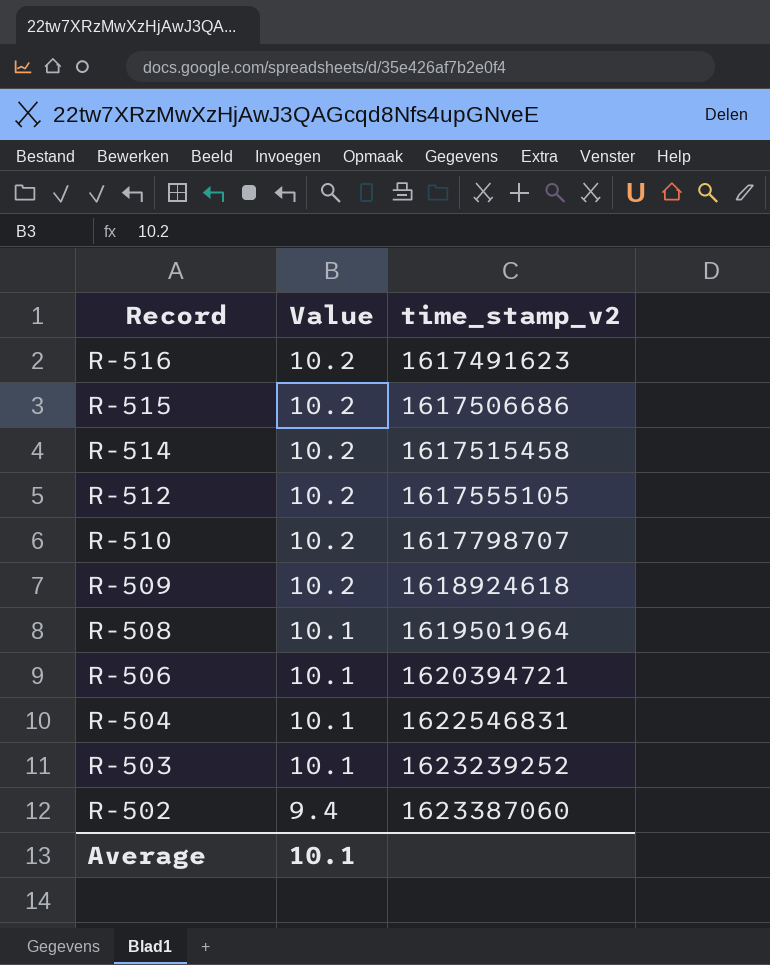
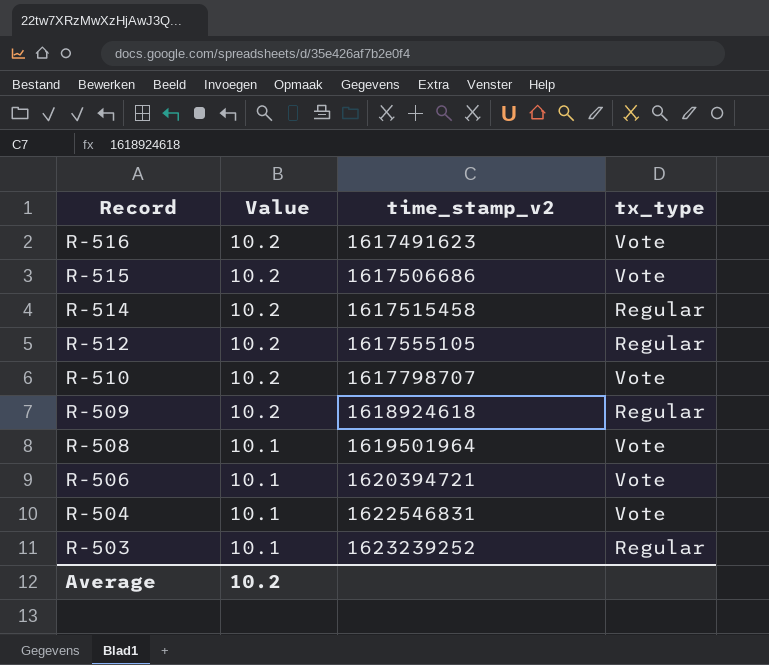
column tx_type | position: none -> 4
row R-502: 9.4 | 1623387060 -> none
Average | Value: 10.1 -> 10.2

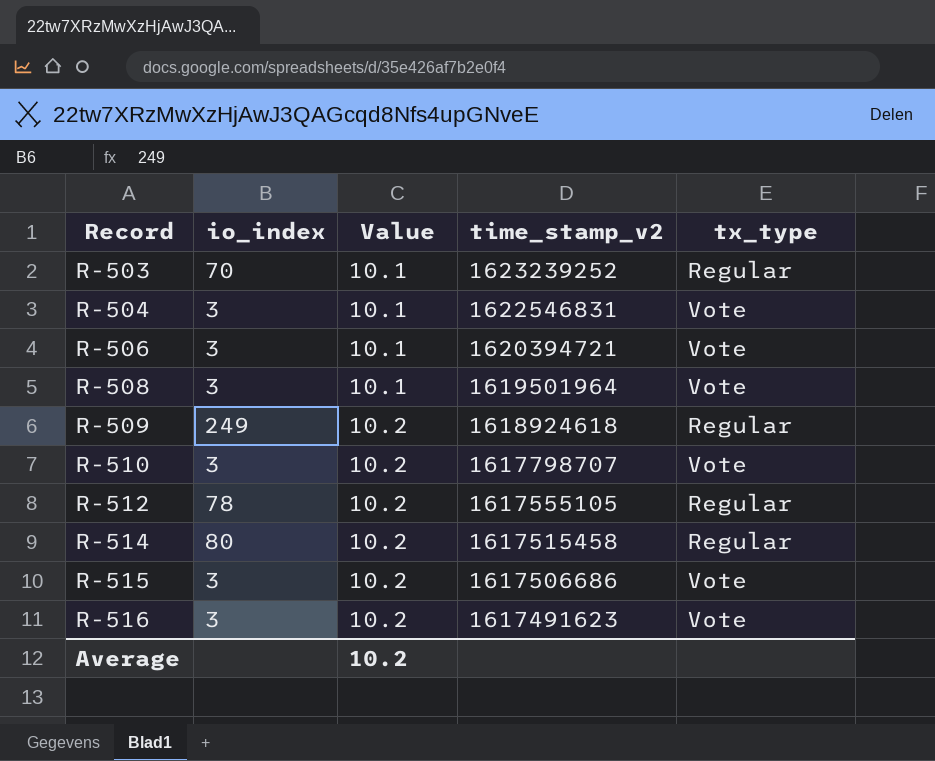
row order: Record descending -> Record ascending
column io_index | position: none -> 2

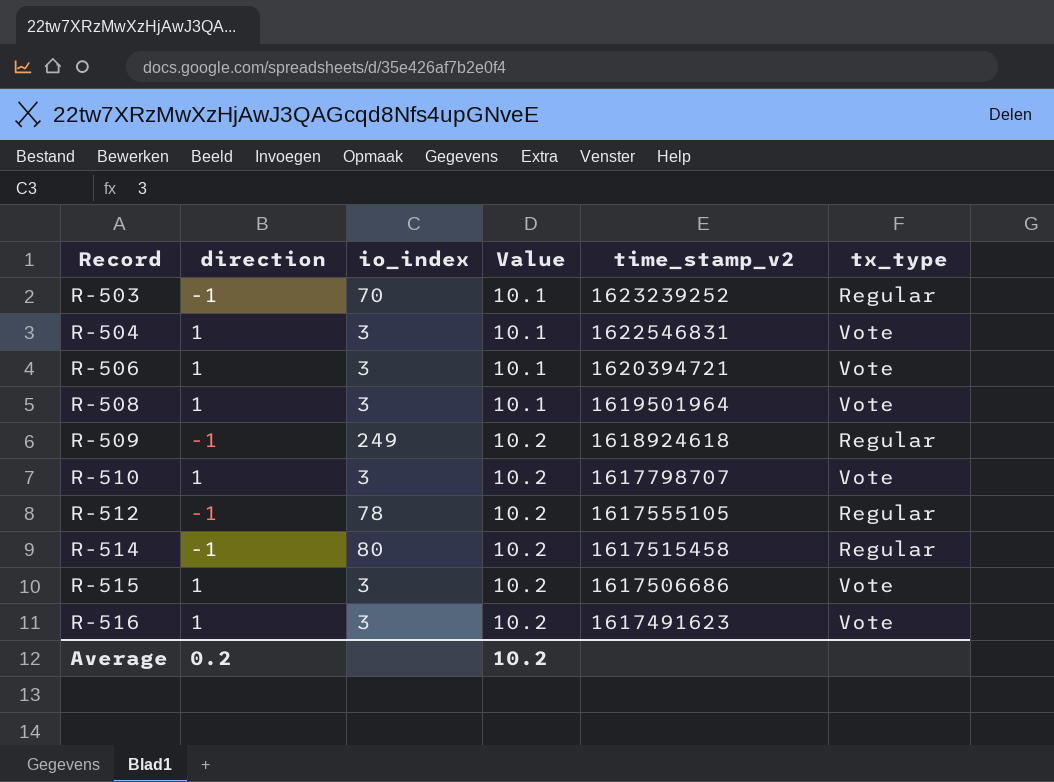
column direction | position: none -> 2

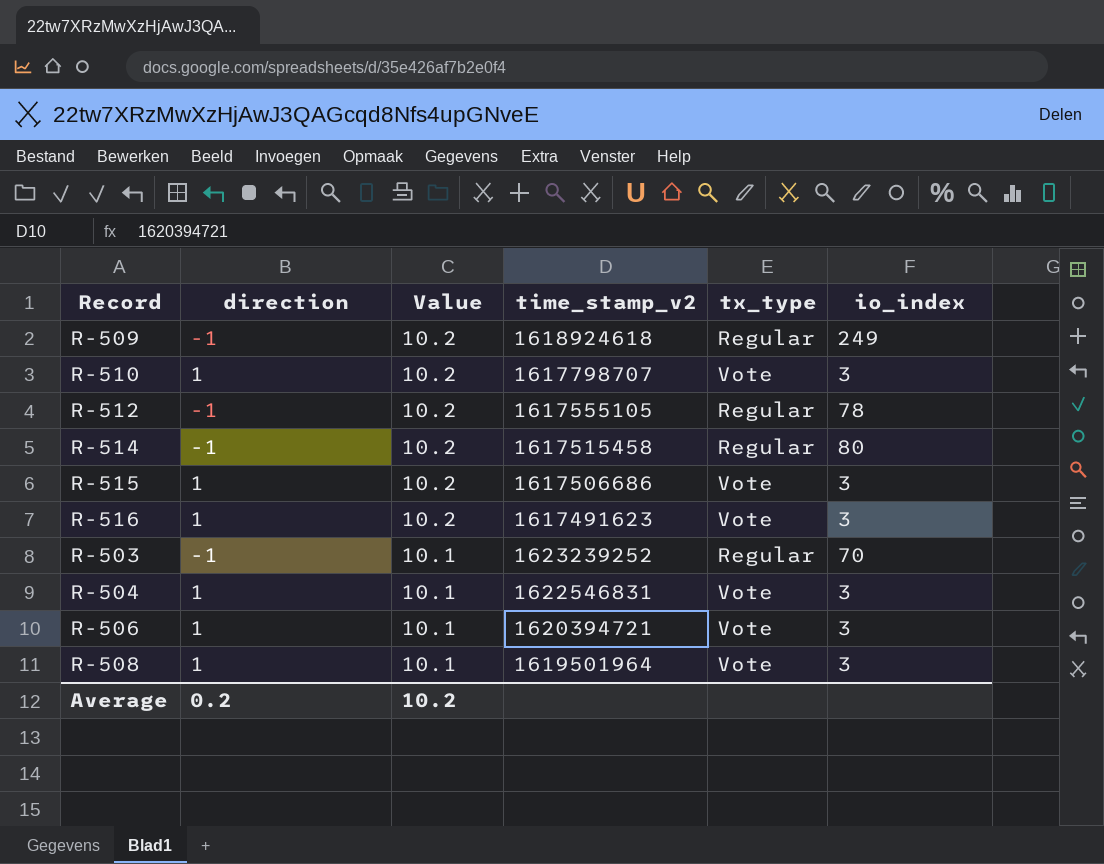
row order: Record ascending -> Value descending
column io_index | position: 3 -> 6

